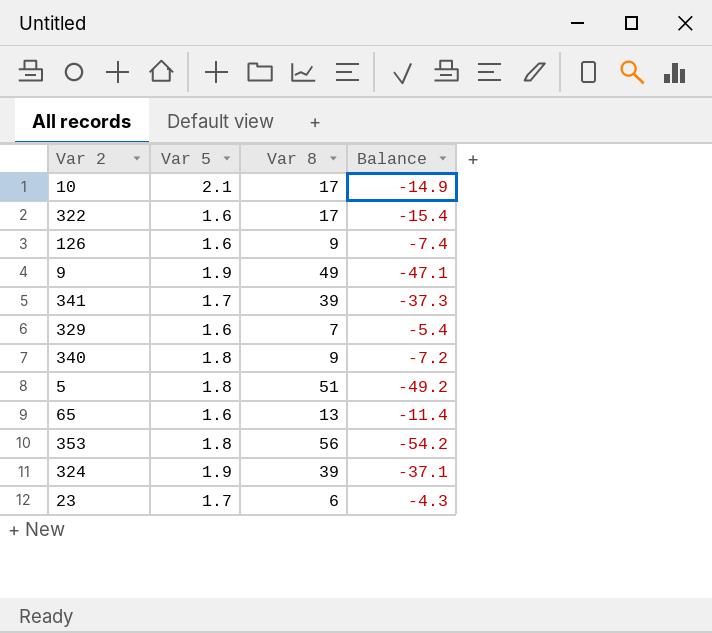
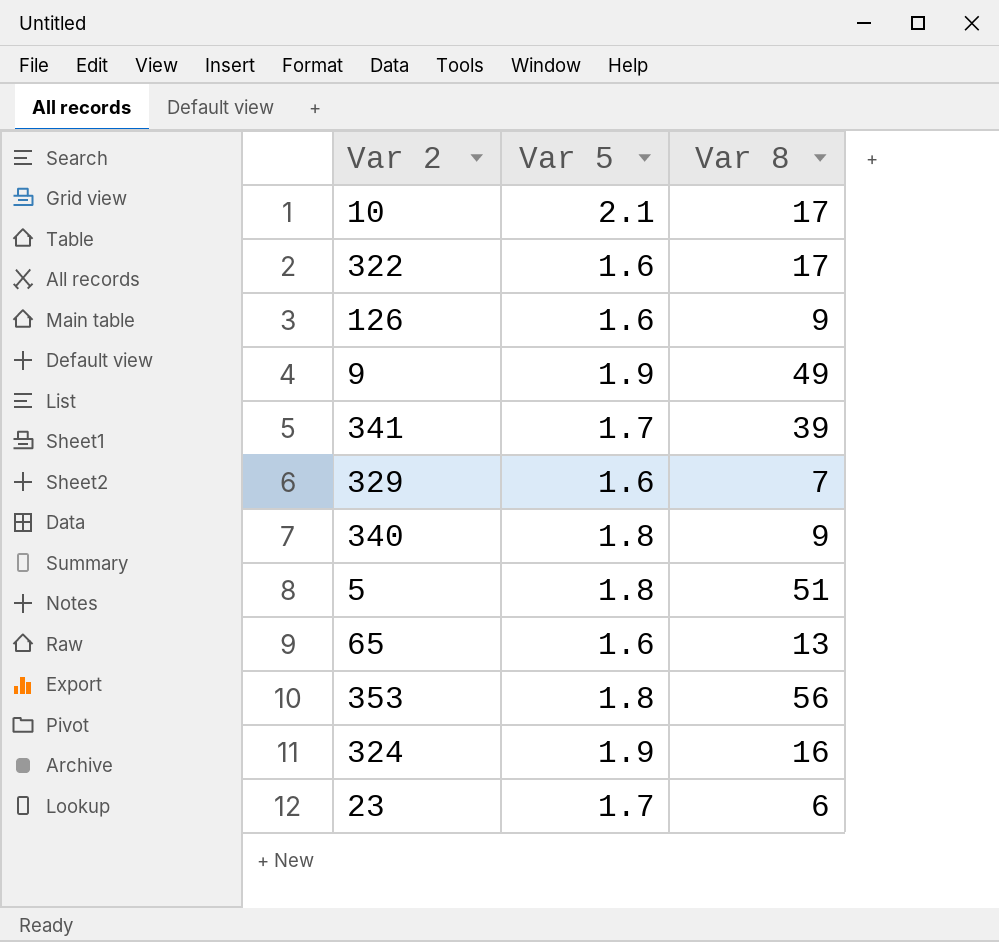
column Balance | formula: [Var 5] - [Var 8] -> none
324 | Var 8: 39 -> 16

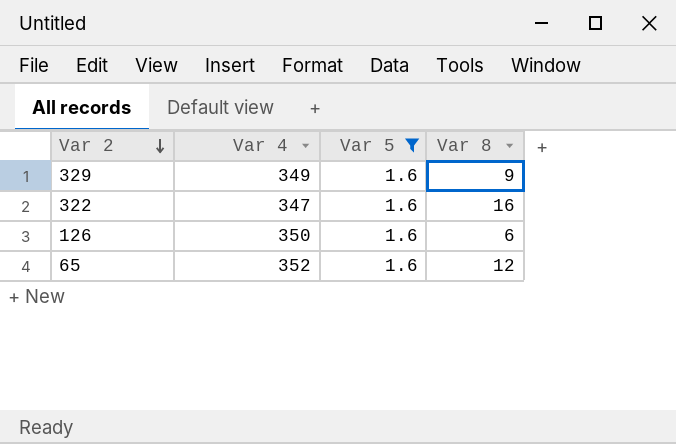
filter: none -> Var 5 = 1.6
row order: none -> Var 2 descending
column Var 4 | position: none -> 2
329 | Var 8: 7 -> 9
322 | Var 8: 17 -> 16
126 | Var 8: 9 -> 6
65 | Var 8: 13 -> 12

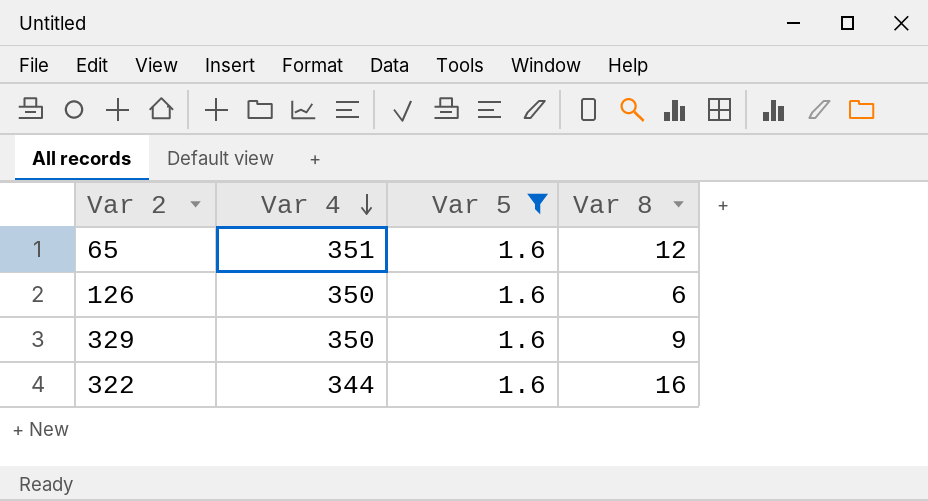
row order: Var 2 descending -> Var 4 descending
65 | Var 4: 352 -> 351
329 | Var 4: 349 -> 350
322 | Var 4: 347 -> 344

